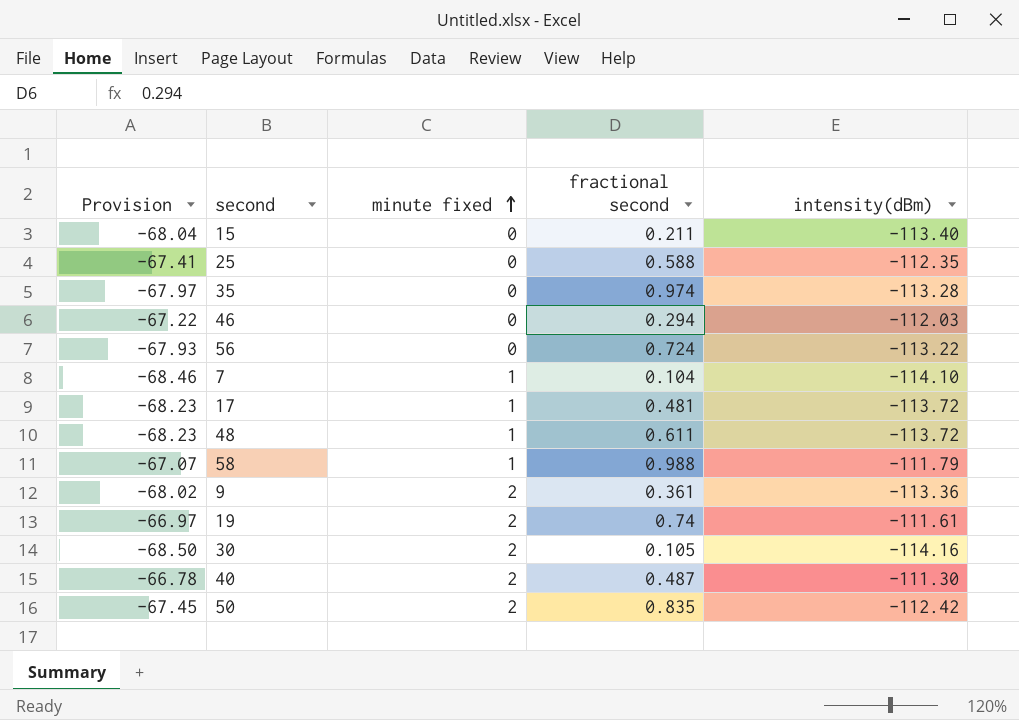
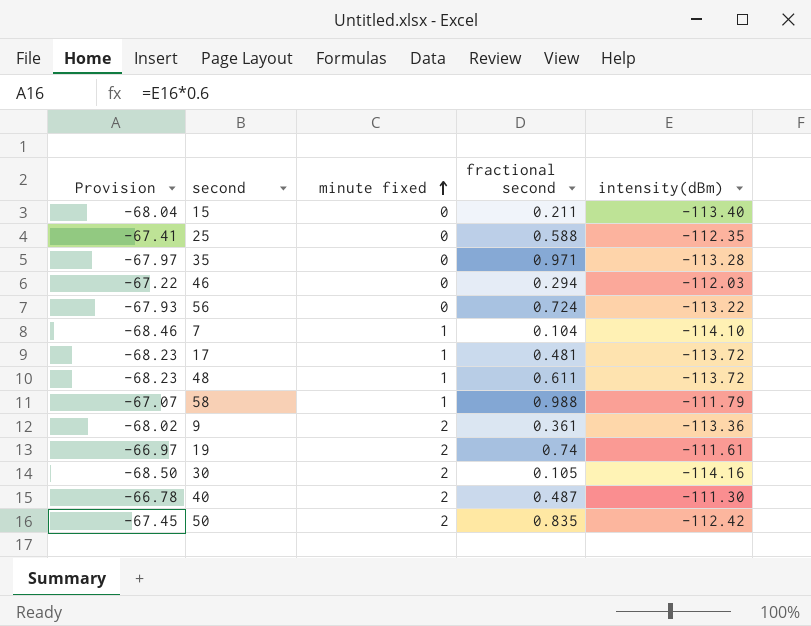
35 | fractional second: 0.974 -> 0.971

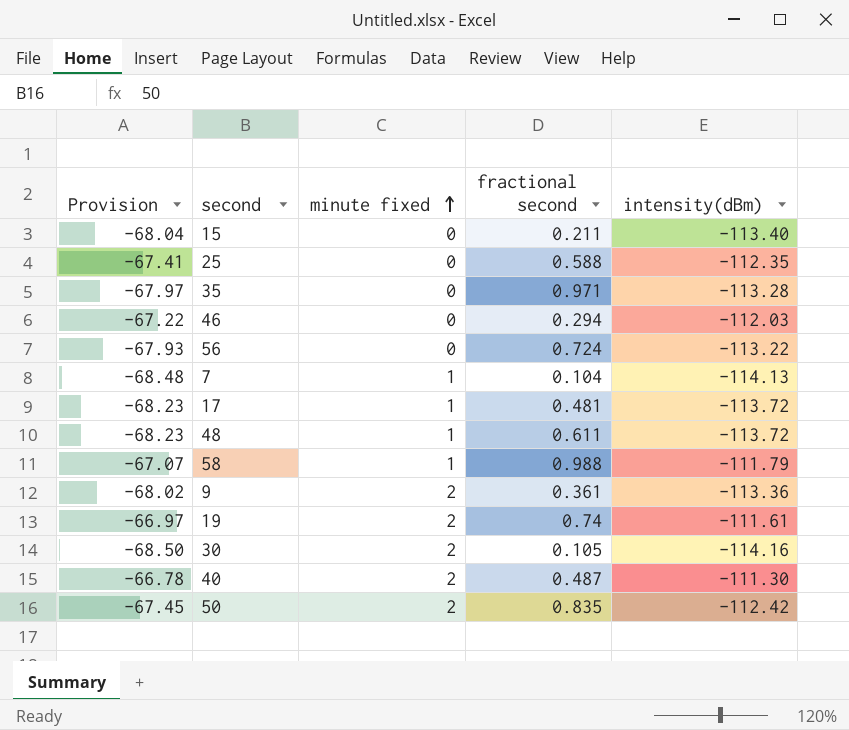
7 | Provision: -68.46 -> -68.48
7 | intensity(dBm): -114.10 -> -114.13

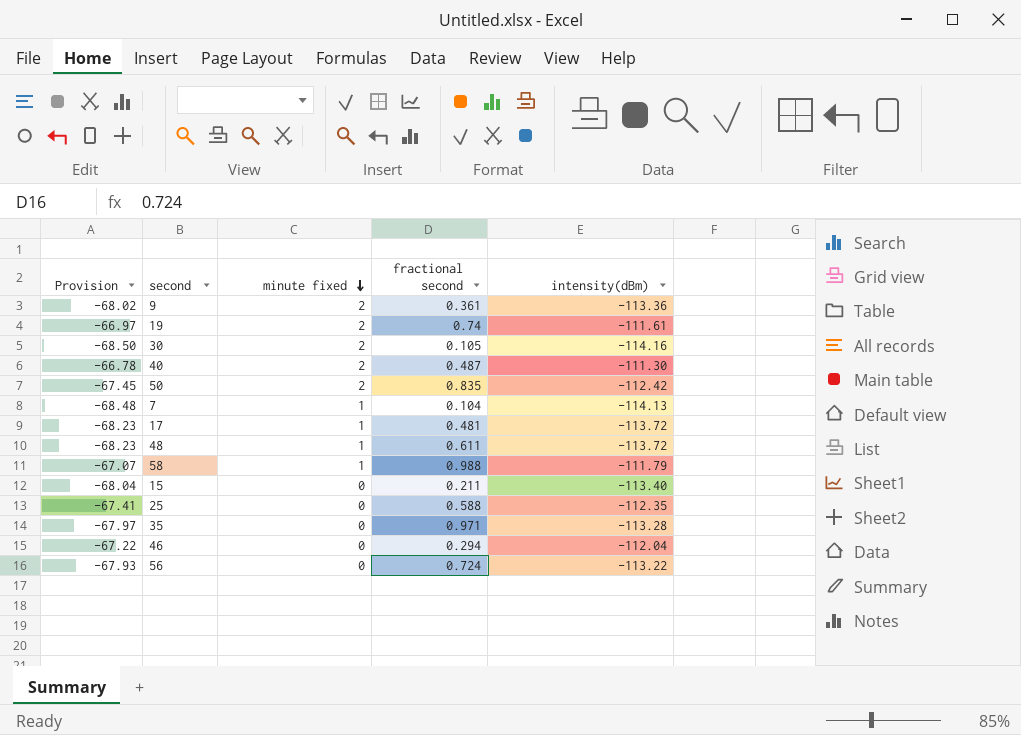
row order: minute fixed ascending -> minute fixed descending
46 | intensity(dBm): -112.03 -> -112.04

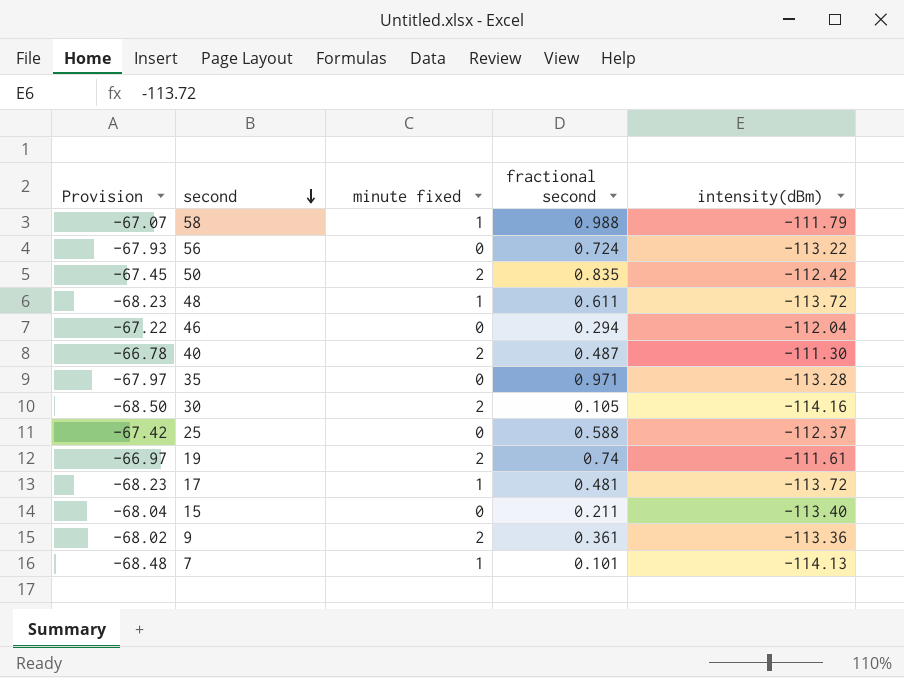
row order: minute fixed descending -> second descending
25 | Provision: -67.41 -> -67.42
25 | intensity(dBm): -112.35 -> -112.37
7 | fractional second: 0.104 -> 0.101

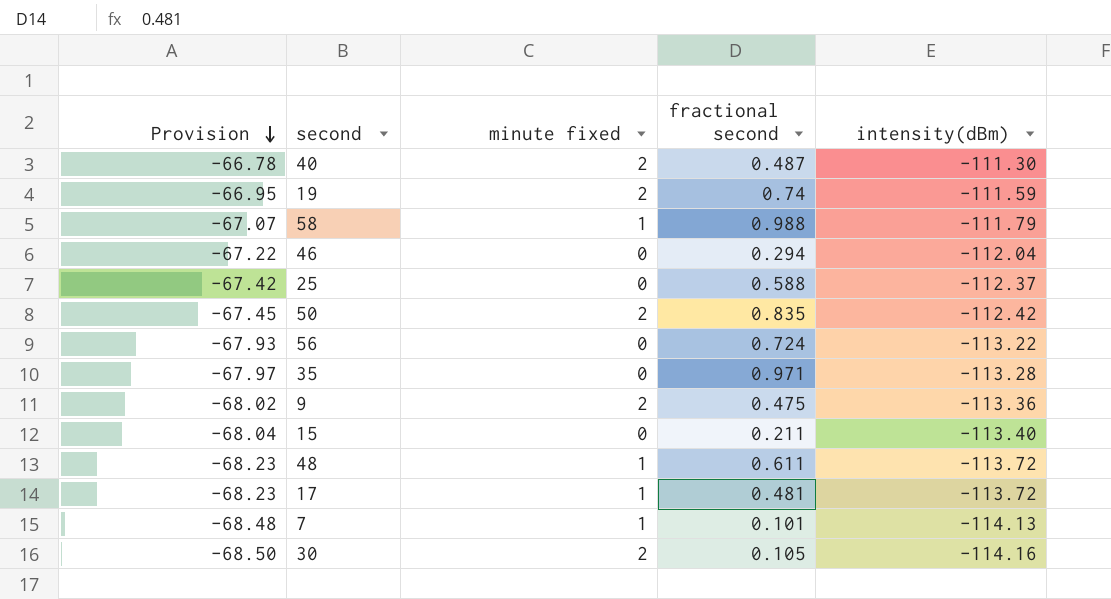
row order: second descending -> Provision descending
19 | Provision: -66.97 -> -66.95
19 | intensity(dBm): -111.61 -> -111.59
9 | fractional second: 0.361 -> 0.475

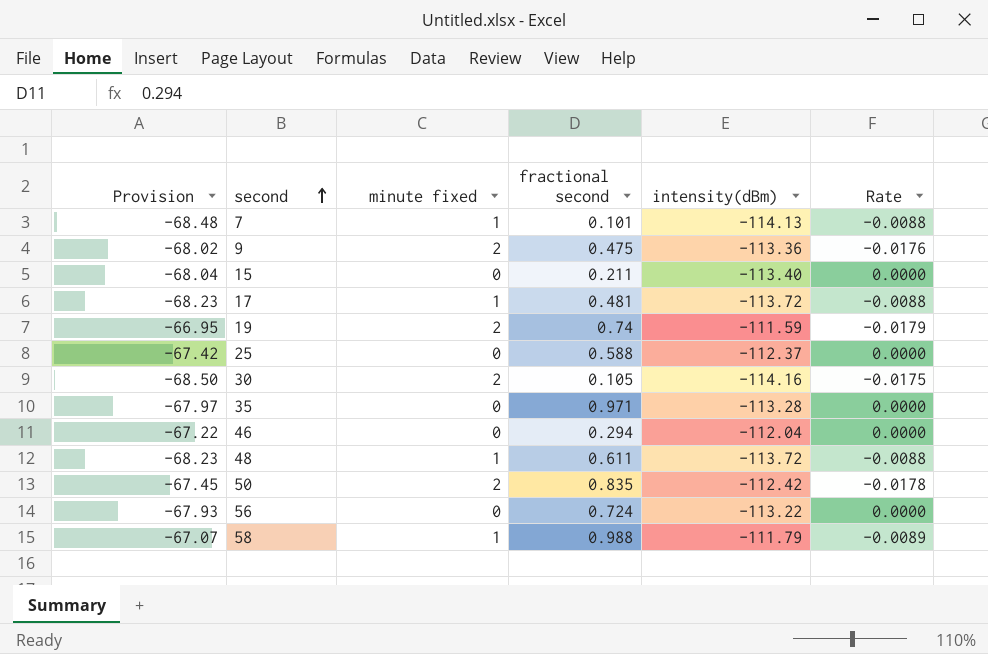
row order: Provision descending -> second ascending
column Rate | formula: none -> [minute fixed] / [intensity(dBm)]
row 40: -66.78 | 2 | 0.487 | -111.30 -> none

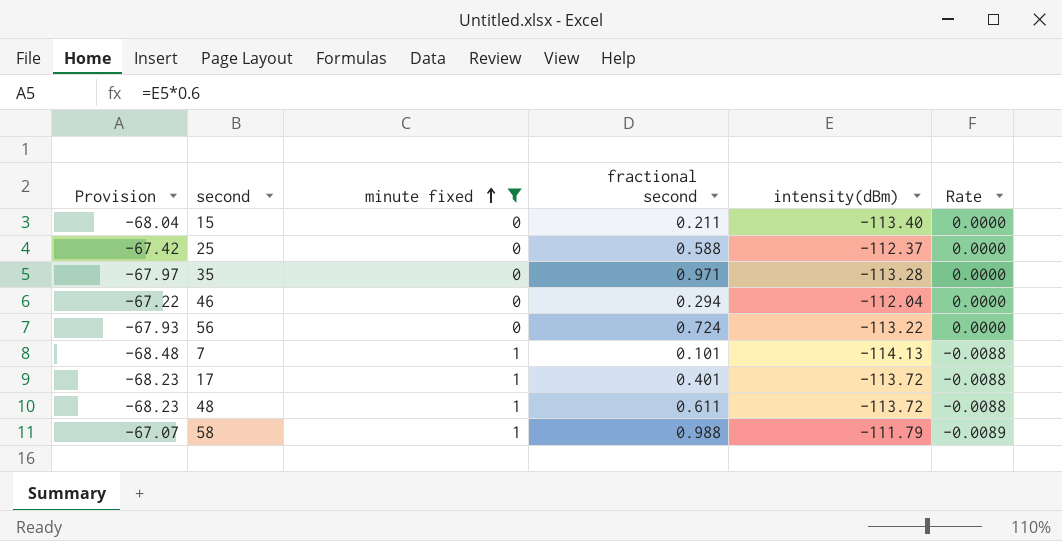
filter: none -> minute fixed != 2
row order: second ascending -> minute fixed ascending
17 | fractional second: 0.481 -> 0.401

